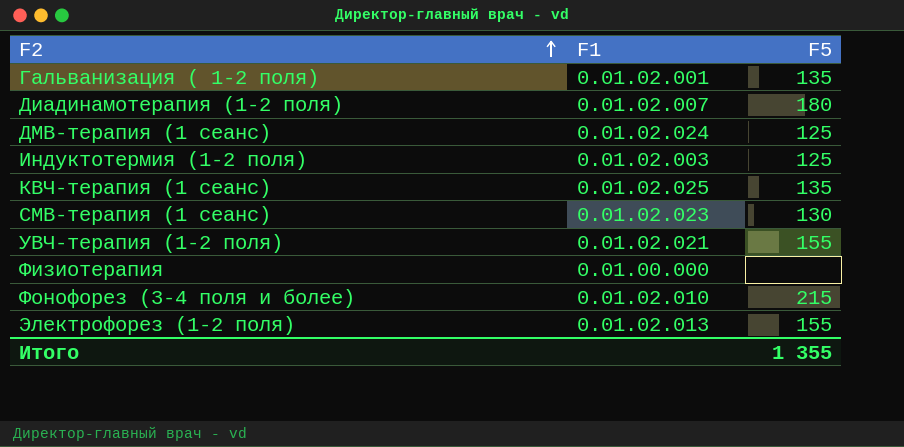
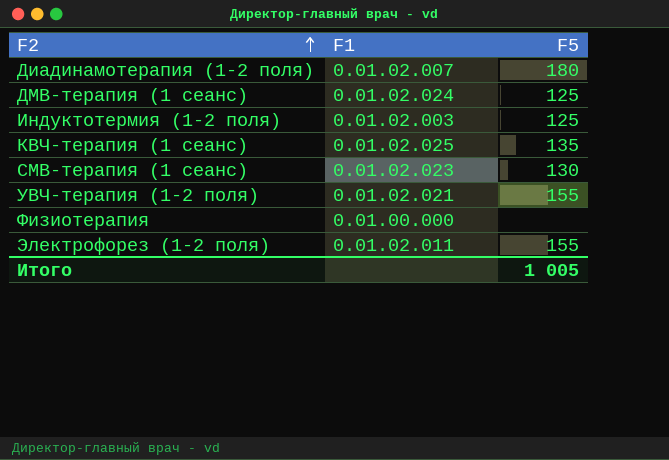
row Гальванизация ( 1-2 поля): 0.01.02.001 | 135 -> none
row Фонофорез (3-4 поля и более): 0.01.02.010 | 215 -> none
Электрофорез (1-2 поля) | F1: 0.01.02.013 -> 0.01.02.011
Итого | F5: 1 355 -> 1 005

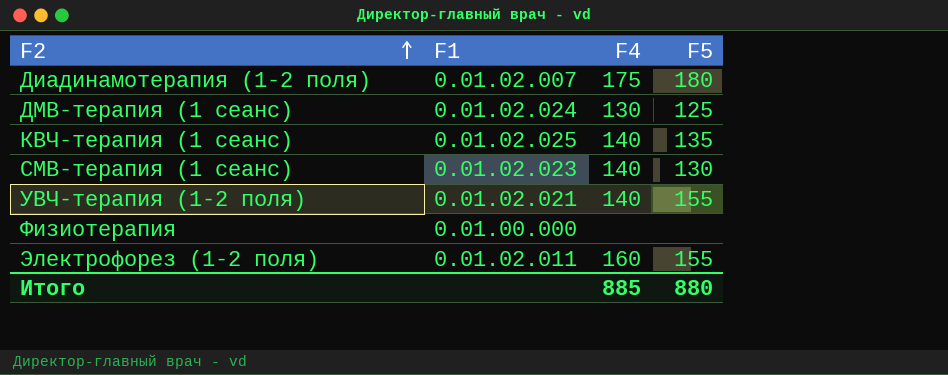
column F4 | position: none -> 3
row Индуктотермия (1-2 поля): 0.01.02.003 | 125 -> none
Итого | F5: 1 005 -> 880

